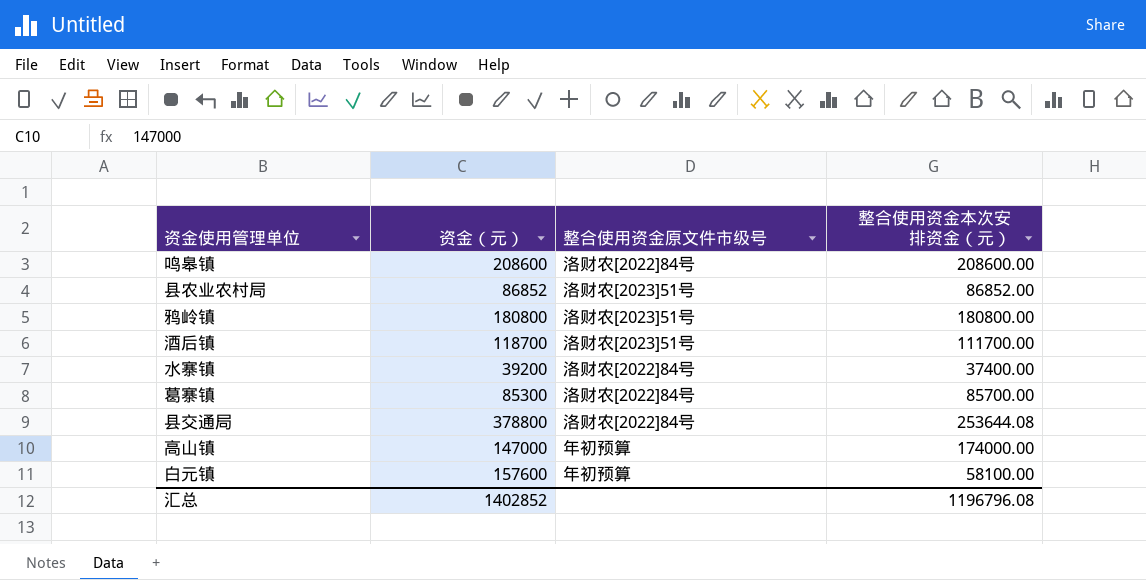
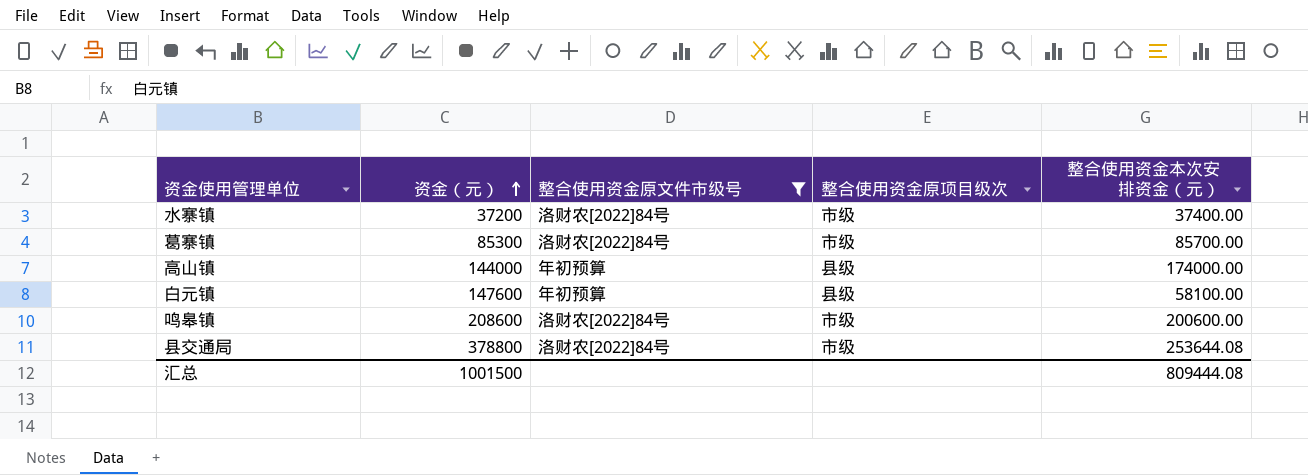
filter: none -> 整合使用资金原文件市级号 != 洛财农[2023]51号
row order: none -> 资金（元） ascending
column 整合使用资金原项目级次 | position: none -> 4
水寨镇 | 资金（元）: 39200 -> 37200
高山镇 | 资金（元）: 147000 -> 144000
白元镇 | 资金（元）: 157600 -> 147600
鸣皋镇 | 整合使用资金本次安排资金（元）: 208600.00 -> 200600.00
汇总 | 资金（元）: 1402852 -> 1001500
汇总 | 整合使用资金本次安排资金（元）: 1196796.08 -> 809444.08

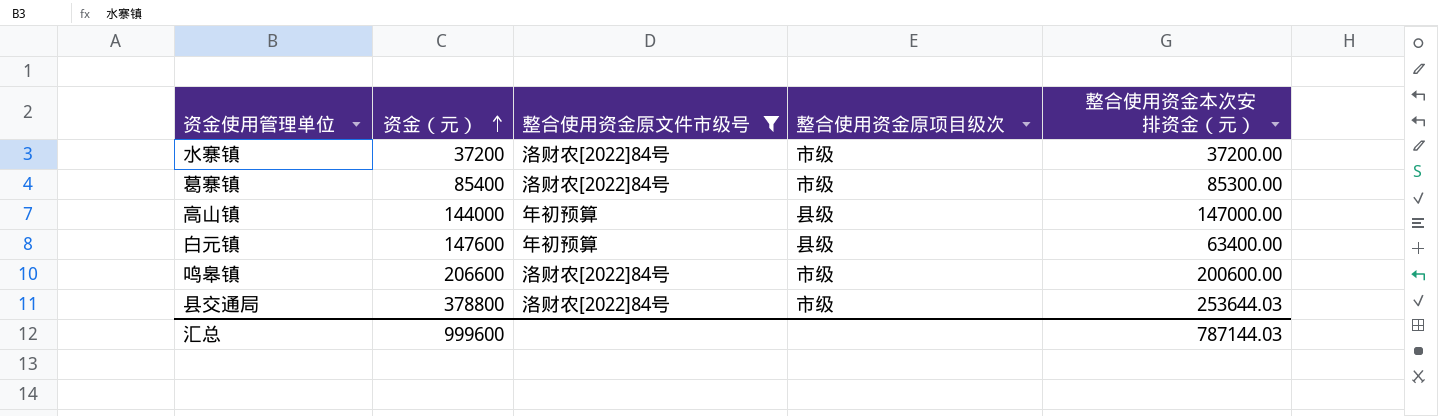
水寨镇 | 整合使用资金本次安排资金（元）: 37400.00 -> 37200.00
葛寨镇 | 资金（元）: 85300 -> 85400
葛寨镇 | 整合使用资金本次安排资金（元）: 85700.00 -> 85300.00
高山镇 | 整合使用资金本次安排资金（元）: 174000.00 -> 147000.00
白元镇 | 整合使用资金本次安排资金（元）: 58100.00 -> 63400.00
鸣皋镇 | 资金（元）: 208600 -> 206600
县交通局 | 整合使用资金本次安排资金（元）: 253644.08 -> 253644.03
汇总 | 资金（元）: 1001500 -> 999600
汇总 | 整合使用资金本次安排资金（元）: 809444.08 -> 787144.03

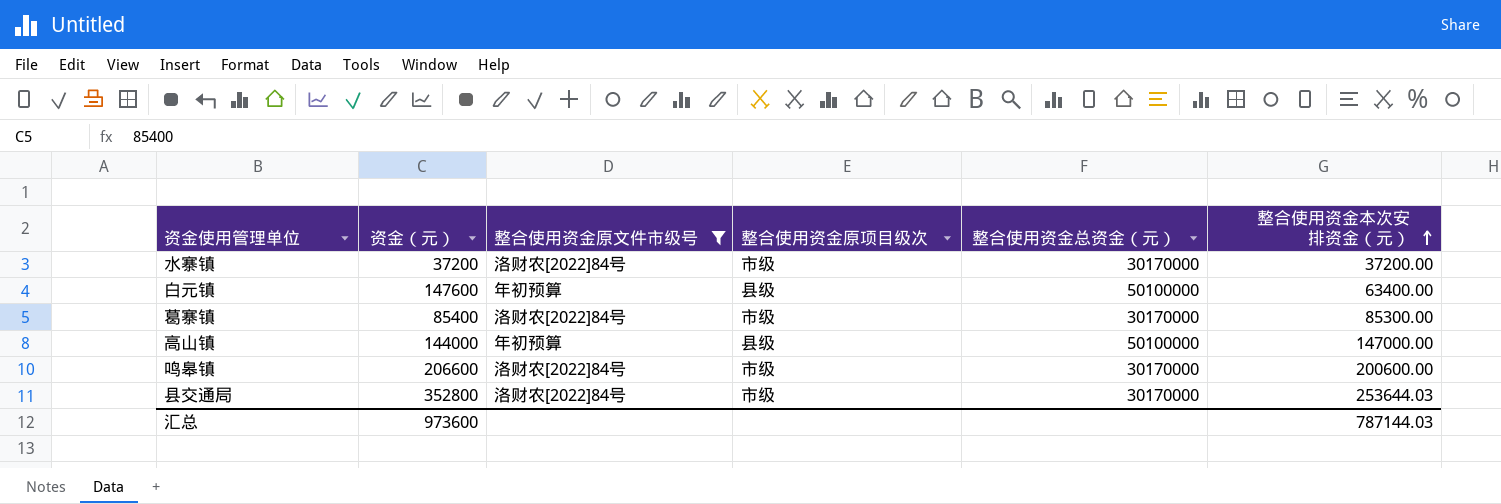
row order: 资金（元） ascending -> 整合使用资金本次安排资金（元） ascending
column 整合使用资金总资金（元） | position: none -> 5
县交通局 | 资金（元）: 378800 -> 352800
汇总 | 资金（元）: 999600 -> 973600

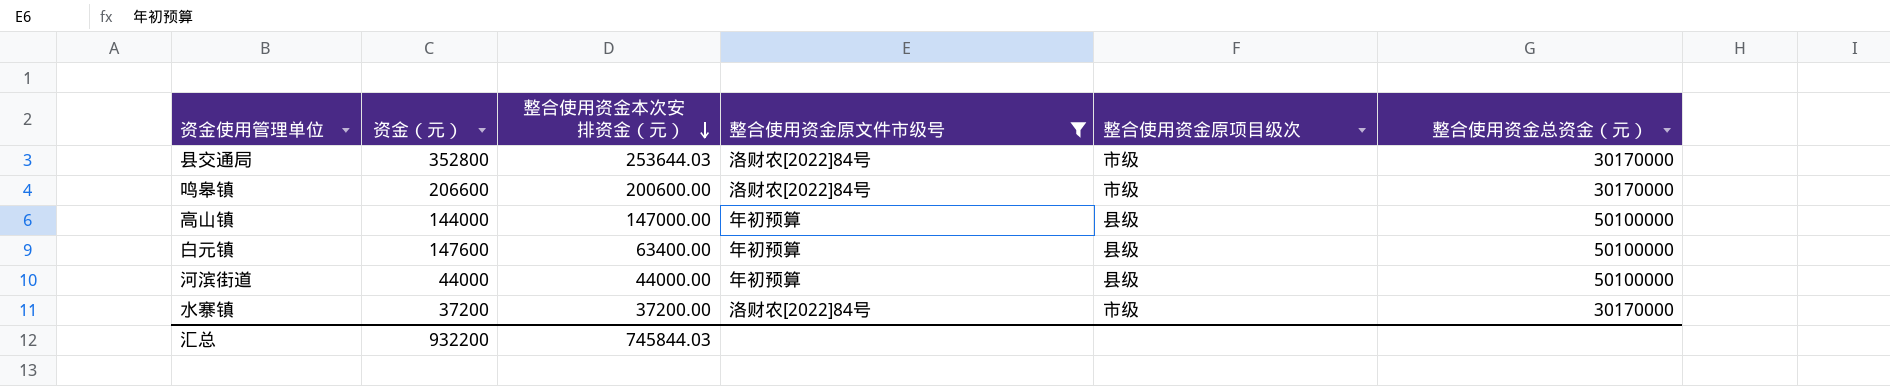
row order: 整合使用资金本次安排资金（元） ascending -> 整合使用资金本次安排资金（元） descending
column 整合使用资金本次安排资金（元） | position: 6 -> 3
row 葛寨镇: 85400 | 洛财农[2022]84号 | 市级 | 30170000 | 85300.00 -> none
row 河滨街道: none -> 44000 | 44000.00 | 年初预算 | 县级 | 50100000
汇总 | 资金（元）: 973600 -> 932200
汇总 | 整合使用资金本次安排资金（元）: 787144.03 -> 745844.03

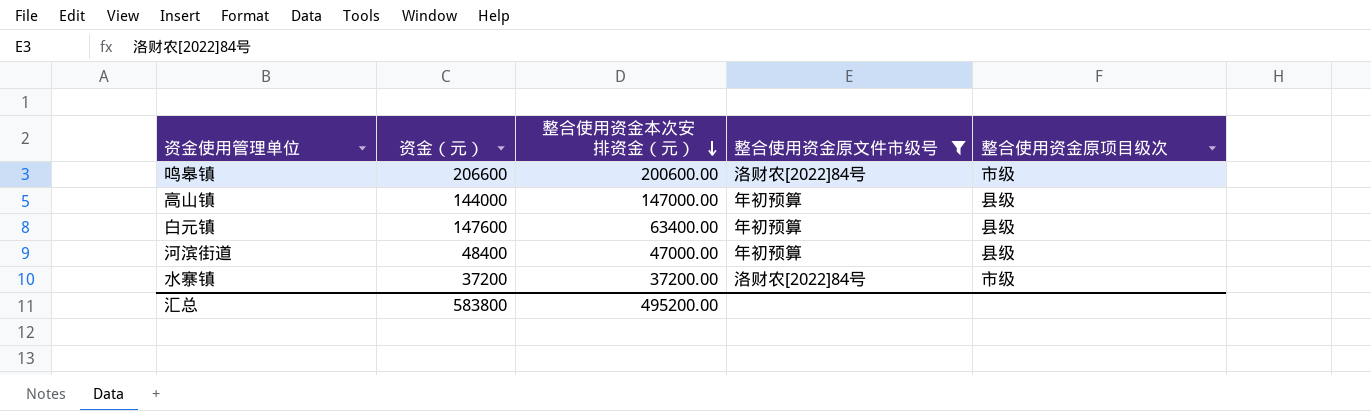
column 整合使用资金总资金（元） | position: 6 -> none
row 县交通局: 352800 | 253644.03 | 洛财农[2022]84号 | 市级 | 30170000 -> none
河滨街道 | 资金（元）: 44000 -> 48400
河滨街道 | 整合使用资金本次安排资金（元）: 44000.00 -> 47000.00
汇总 | 资金（元）: 932200 -> 583800
汇总 | 整合使用资金本次安排资金（元）: 745844.03 -> 495200.00

